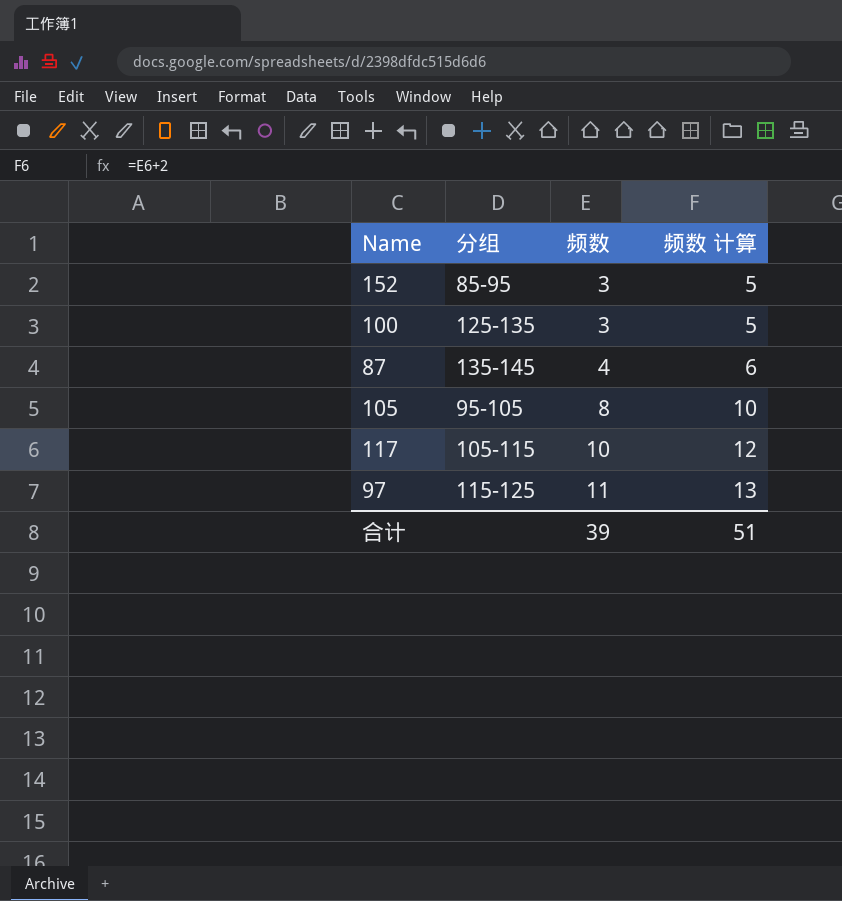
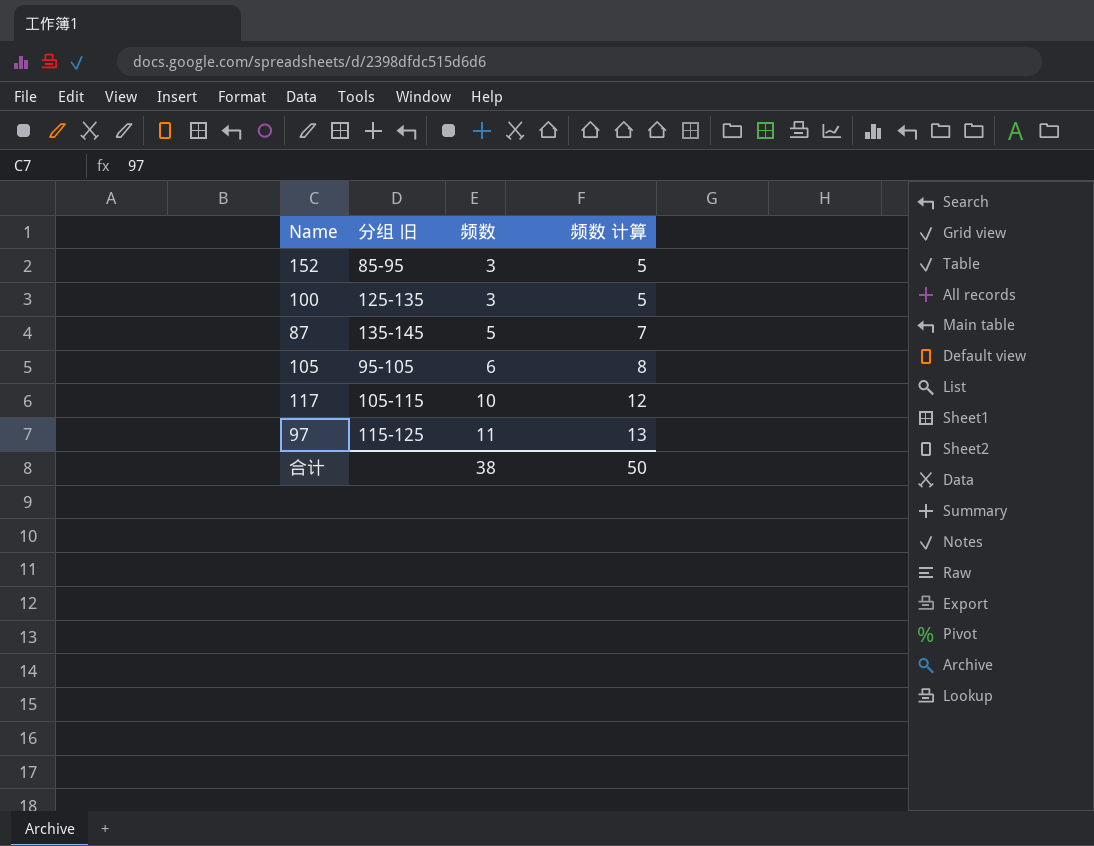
column name: 分组 -> 分组 旧
87 | 频数: 4 -> 5
87 | 频数 计算: 6 -> 7
105 | 频数: 8 -> 6
105 | 频数 计算: 10 -> 8
合计 | 频数: 39 -> 38
合计 | 频数 计算: 51 -> 50

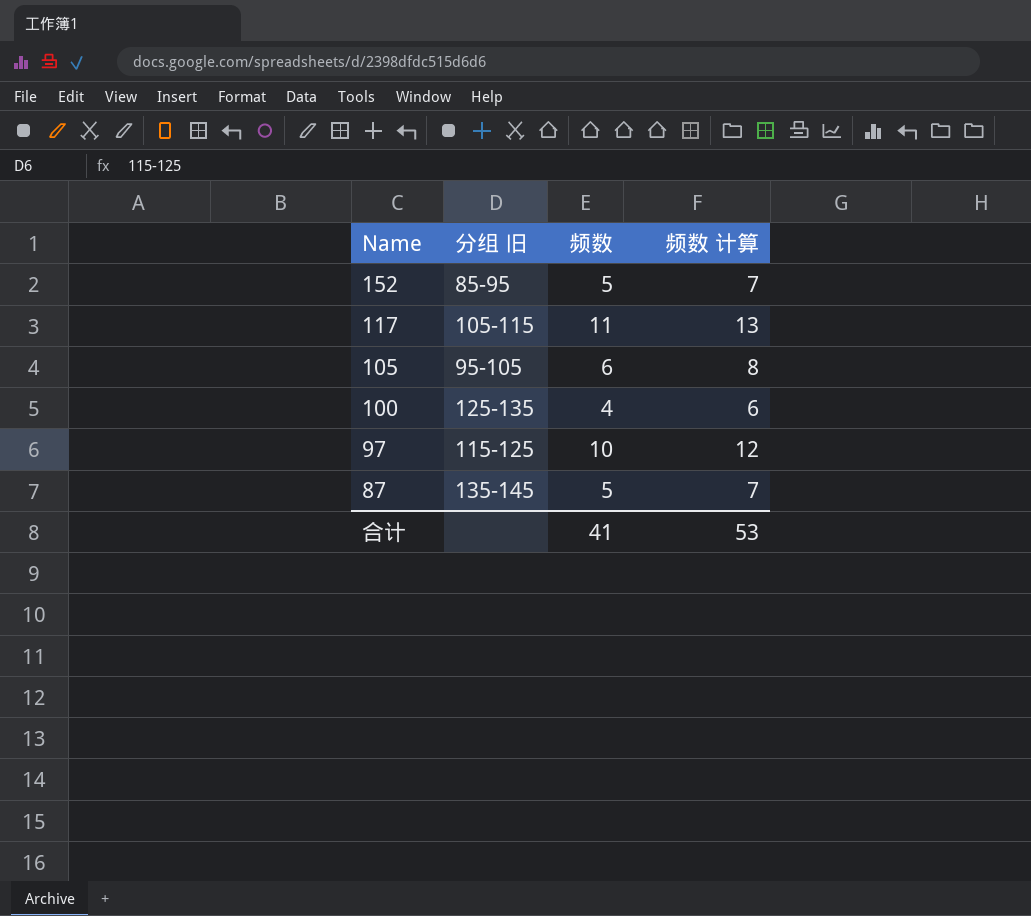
row order: 频数 ascending -> Name descending
152 | 频数: 3 -> 5
152 | 频数 计算: 5 -> 7
117 | 频数: 10 -> 11
117 | 频数 计算: 12 -> 13
100 | 频数: 3 -> 4
100 | 频数 计算: 5 -> 6
97 | 频数: 11 -> 10
97 | 频数 计算: 13 -> 12
合计 | 频数: 38 -> 41
合计 | 频数 计算: 50 -> 53

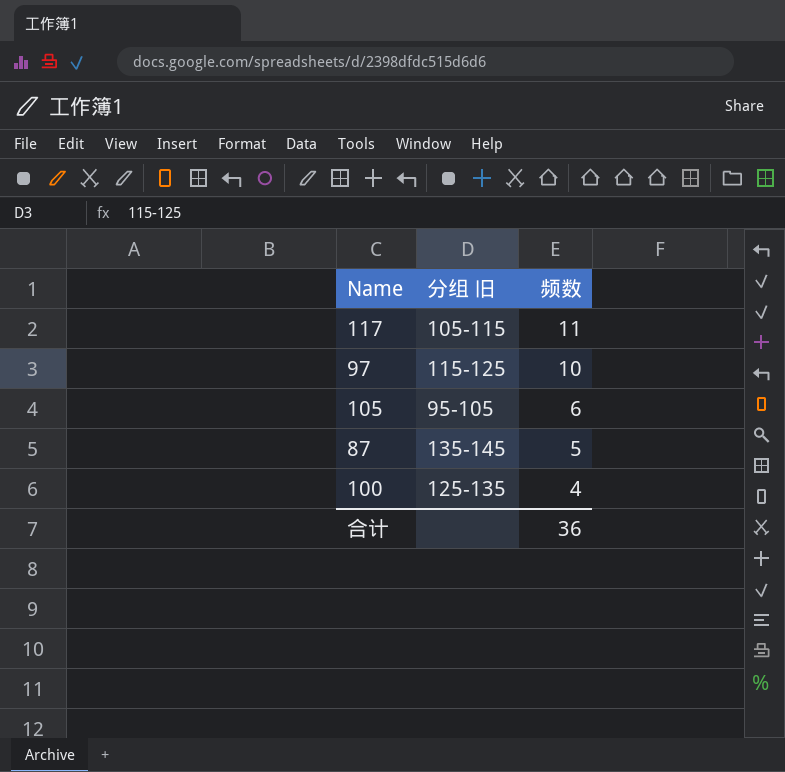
row order: Name descending -> 频数 descending
column 频数 计算 | formula: [频数] + 2 -> none
row 152: 85-95 | 5 | 7 -> none
合计 | 频数: 41 -> 36

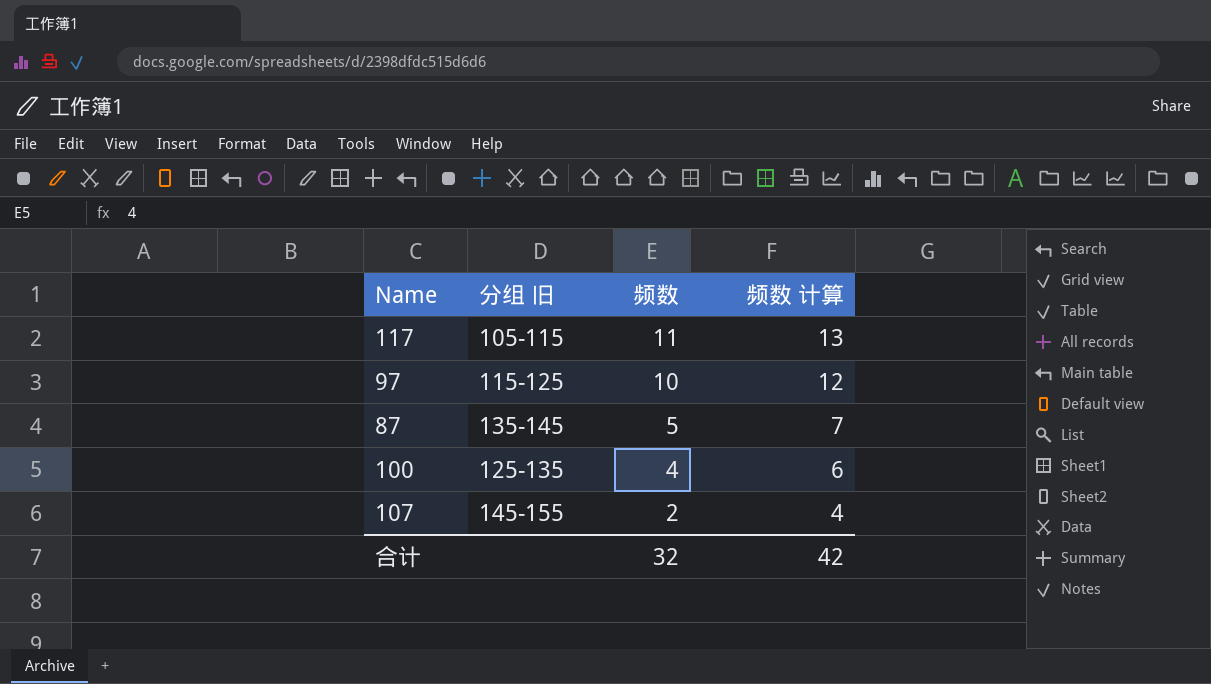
column 频数 计算 | formula: none -> [频数] + 2
row 105: 95-105 | 6 -> none
row 107: none -> 145-155 | 2 | 4
合计 | 频数: 36 -> 32

